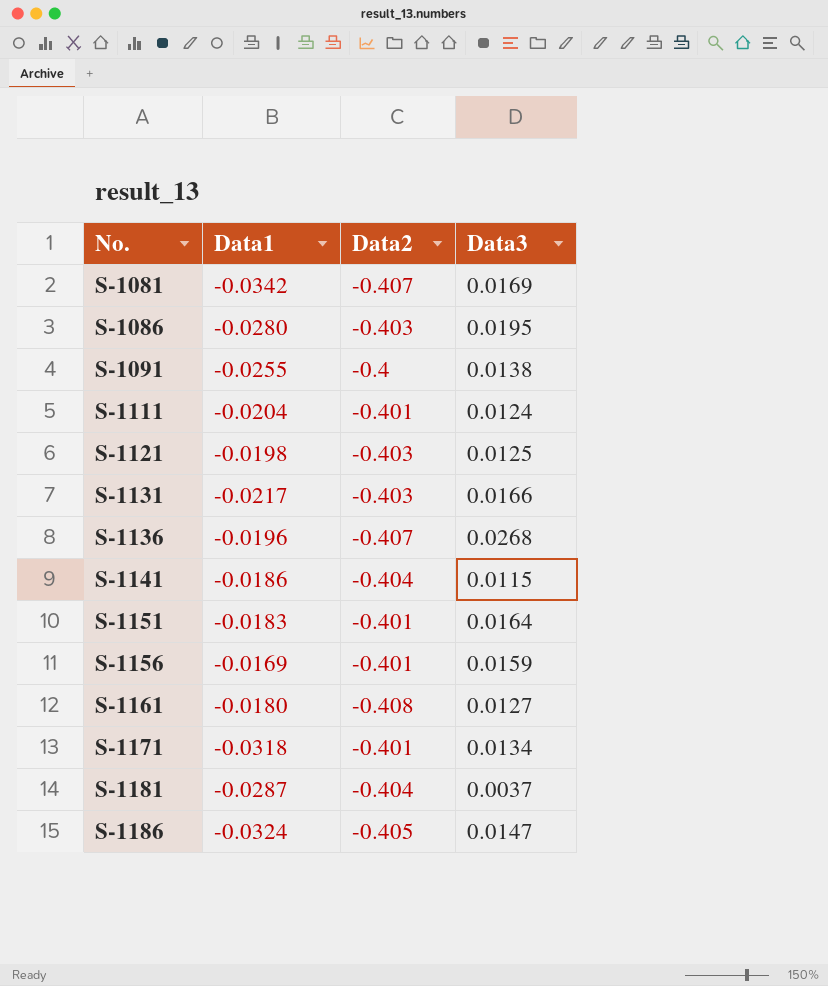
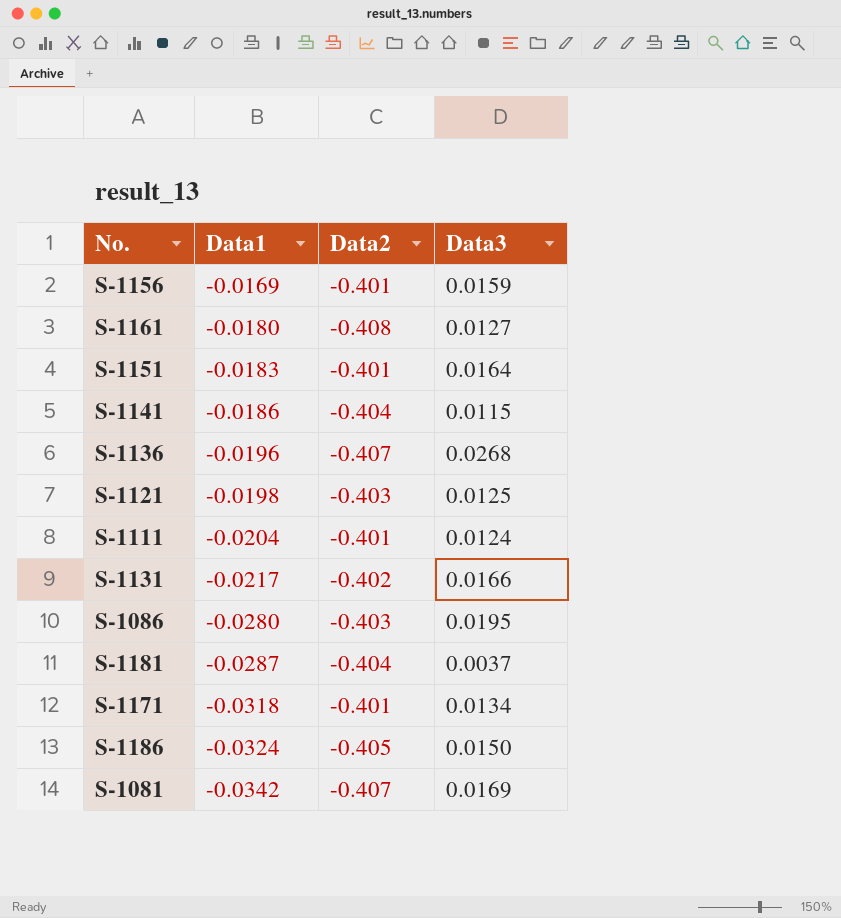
row order: No. ascending -> Data1 descending
row S-1091: -0.0255 | -0.4 | 0.0138 -> none
S-1131 | Data2: -0.403 -> -0.402
S-1186 | Data3: 0.0147 -> 0.0150

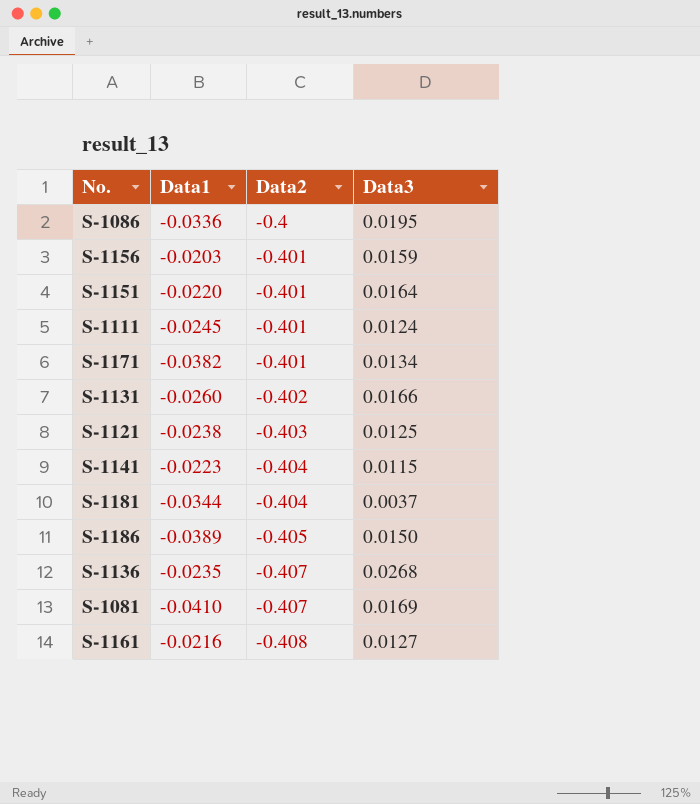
row order: Data1 descending -> Data2 descending
S-1086 | Data1: -0.0280 -> -0.0336
S-1086 | Data2: -0.403 -> -0.4
S-1156 | Data1: -0.0169 -> -0.0203
S-1151 | Data1: -0.0183 -> -0.0220
S-1111 | Data1: -0.0204 -> -0.0245
S-1171 | Data1: -0.0318 -> -0.0382
S-1131 | Data1: -0.0217 -> -0.0260
S-1121 | Data1: -0.0198 -> -0.0238
S-1141 | Data1: -0.0186 -> -0.0223
S-1181 | Data1: -0.0287 -> -0.0344
S-1186 | Data1: -0.0324 -> -0.0389
S-1136 | Data1: -0.0196 -> -0.0235
S-1081 | Data1: -0.0342 -> -0.0410
S-1161 | Data1: -0.0180 -> -0.0216

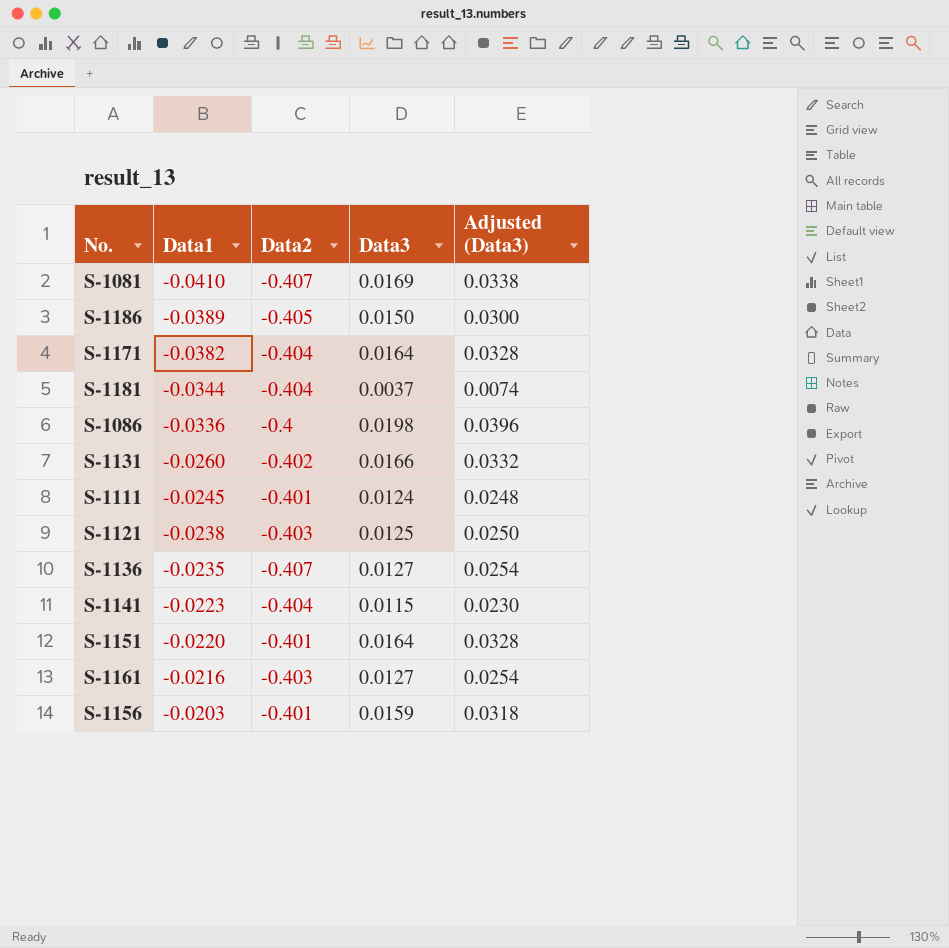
row order: Data2 descending -> Data1 ascending
column Adjusted (Data3) | formula: none -> [Data3] * 2
S-1171 | Data2: -0.401 -> -0.404
S-1171 | Data3: 0.0134 -> 0.0164
S-1086 | Data3: 0.0195 -> 0.0198
S-1136 | Data3: 0.0268 -> 0.0127
S-1161 | Data2: -0.408 -> -0.403

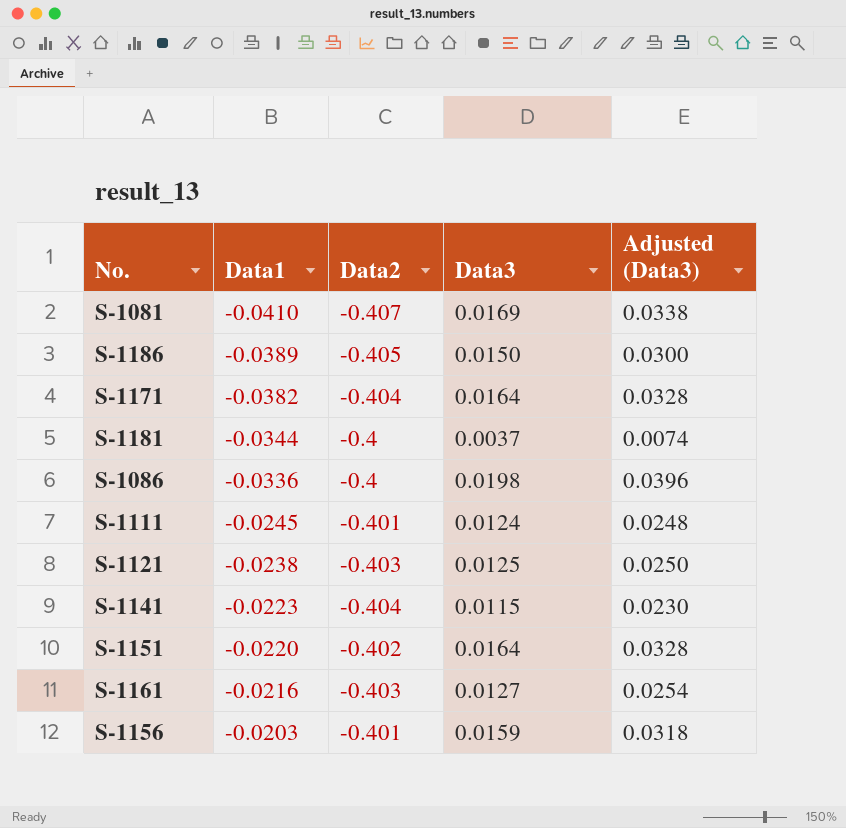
row S-1131: -0.0260 | -0.402 | 0.0166 | 0.0332 -> none
row S-1136: -0.0235 | -0.407 | 0.0127 | 0.0254 -> none
S-1181 | Data2: -0.404 -> -0.4
S-1151 | Data2: -0.401 -> -0.402

